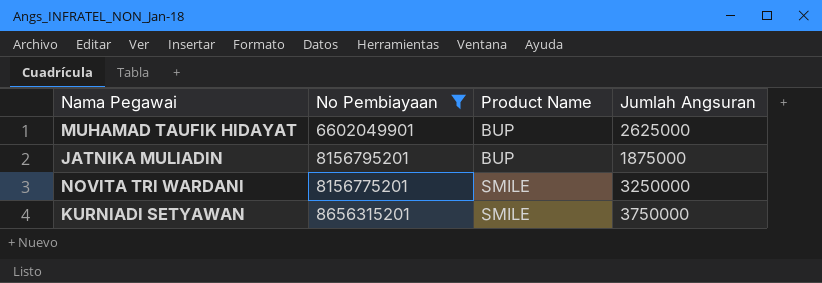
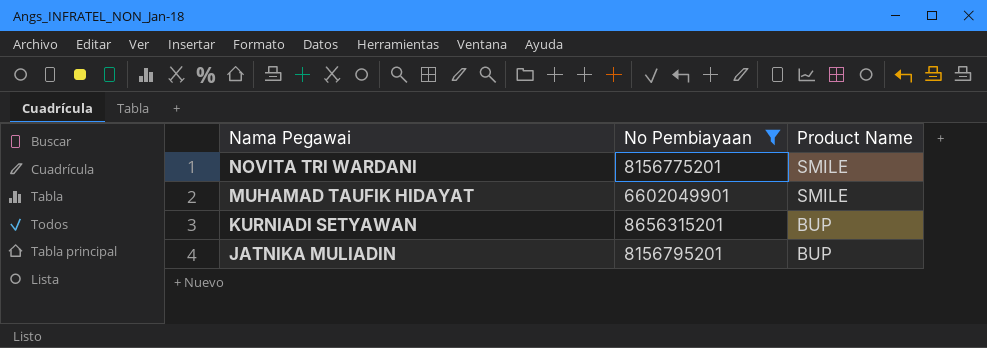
row order: Product Name ascending -> Nama Pegawai descending
column Jumlah Angsuran | position: 4 -> none
MUHAMAD TAUFIK HIDAYAT | Product Name: BUP -> SMILE
KURNIADI SETYAWAN | Product Name: SMILE -> BUP

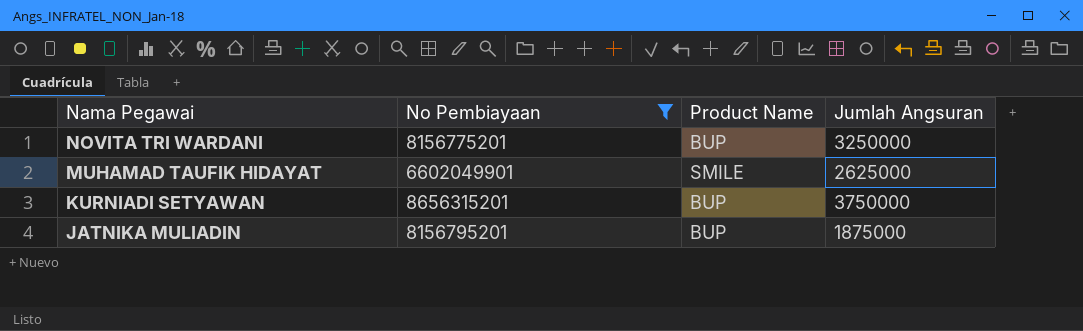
column Jumlah Angsuran | position: none -> 4
NOVITA TRI WARDANI | Product Name: SMILE -> BUP

